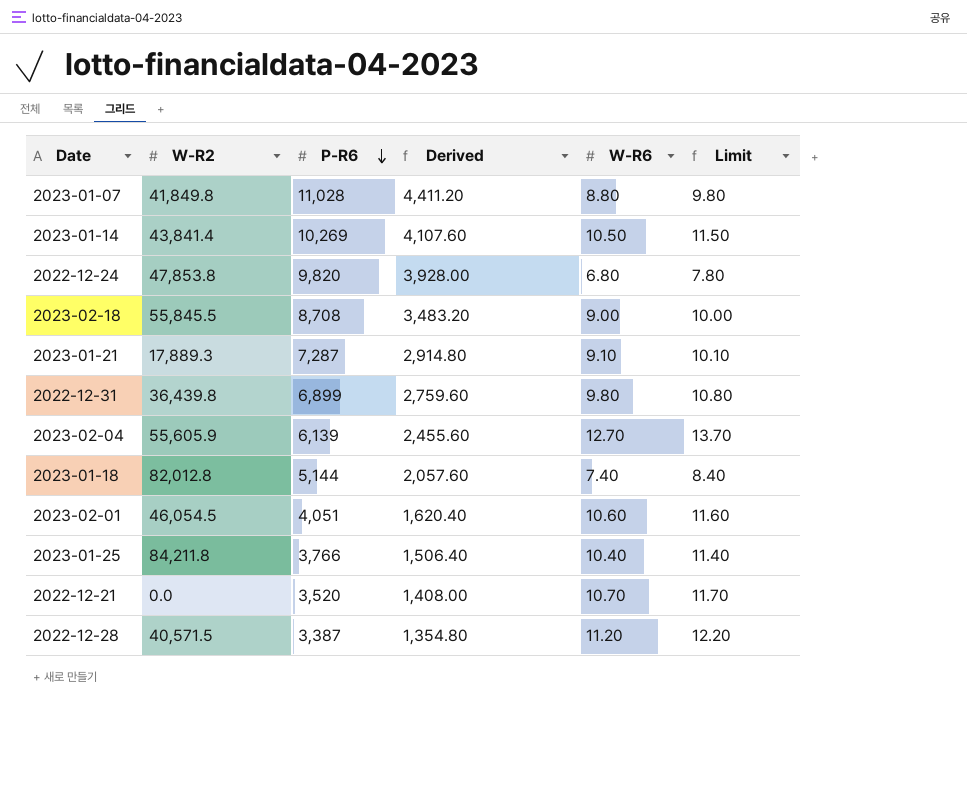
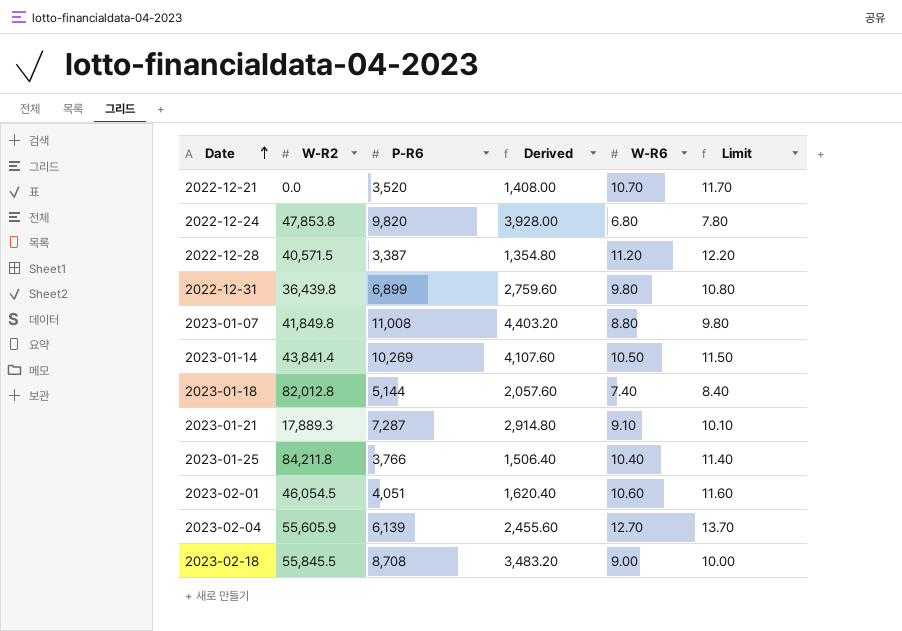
row order: P-R6 descending -> Date ascending
2023-01-07 | P-R6: 11,028 -> 11,008
2023-01-07 | Derived: 4,411.20 -> 4,403.20

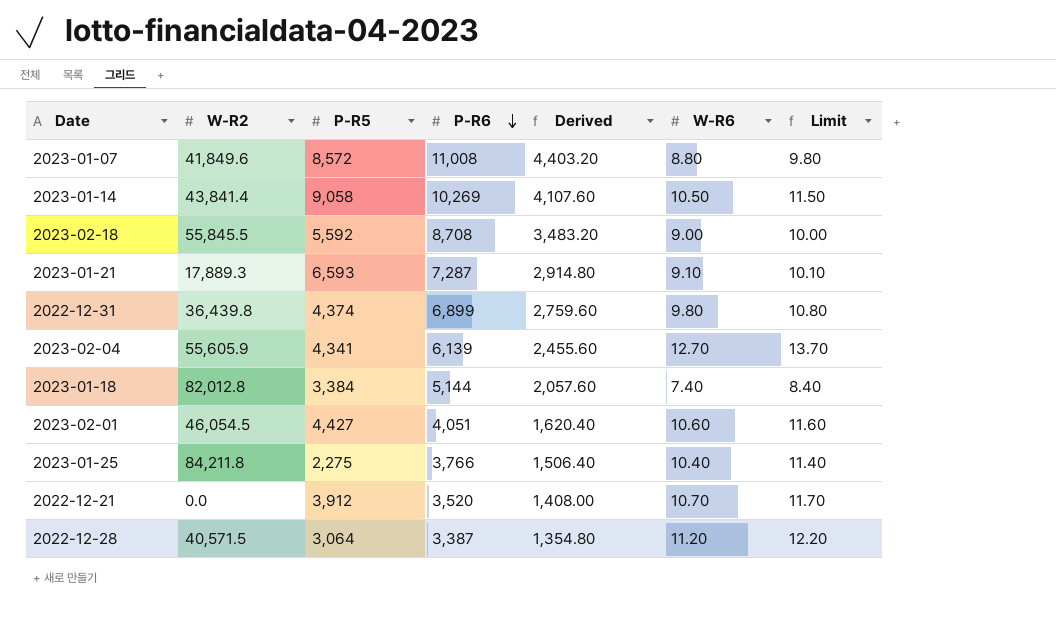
row order: Date ascending -> P-R6 descending
column P-R5 | position: none -> 3
row 2022-12-24: 47,853.8 | 9,820 | 3,928.00 | 6.80 | 7.80 -> none
2023-01-07 | W-R2: 41,849.8 -> 41,849.6

